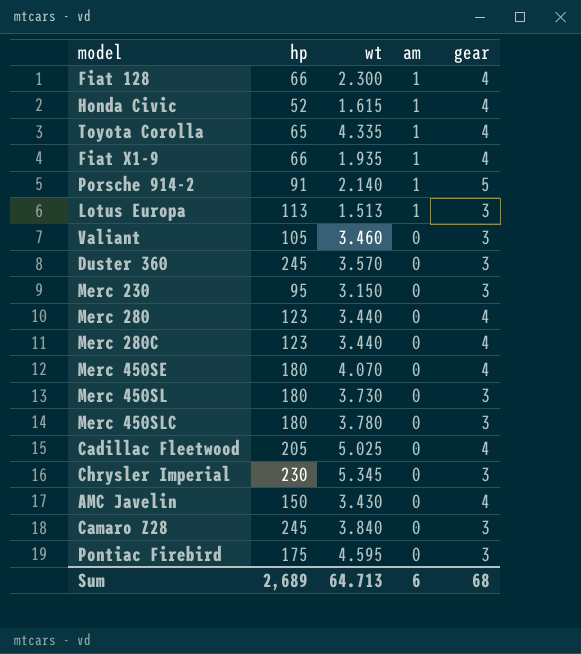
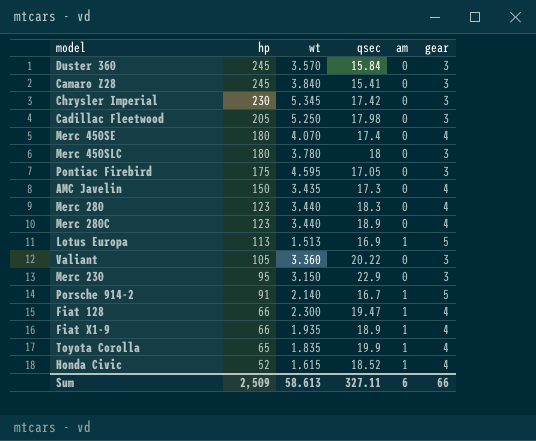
row order: am descending -> hp descending
column qsec | position: none -> 4
row Merc 450SL: 180 | 3.730 | 0 | 3 -> none
Cadillac Fleetwood | wt: 5.025 -> 5.250
Cadillac Fleetwood | gear: 4 -> 3
AMC Javelin | wt: 3.430 -> 3.435
Lotus Europa | gear: 3 -> 5
Valiant | wt: 3.460 -> 3.360
Toyota Corolla | wt: 4.335 -> 1.835
Sum | hp: 2,689 -> 2,509
Sum | wt: 64.713 -> 58.613
Sum | gear: 68 -> 66

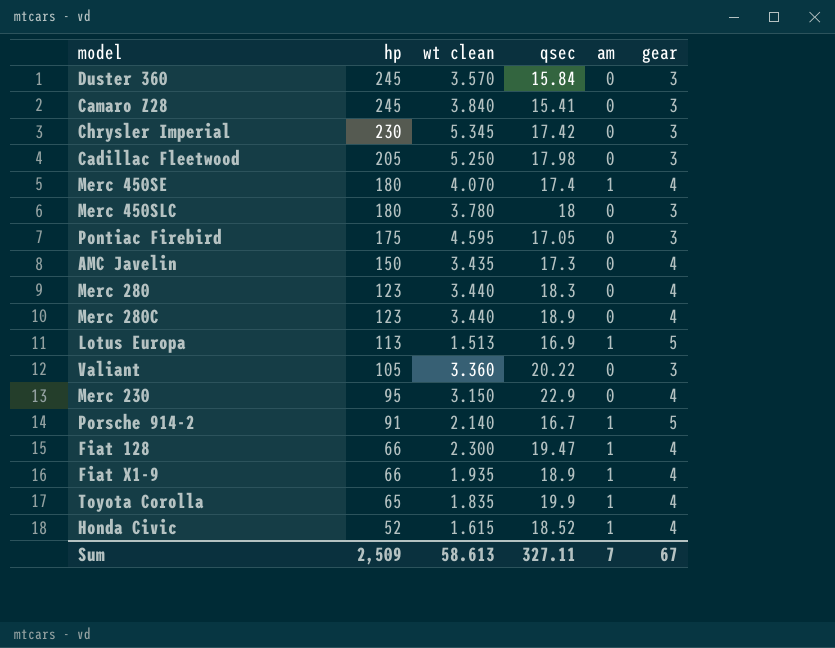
column name: wt -> wt clean
Merc 450SE | am: 0 -> 1
Merc 230 | gear: 3 -> 4
Sum | am: 6 -> 7
Sum | gear: 66 -> 67

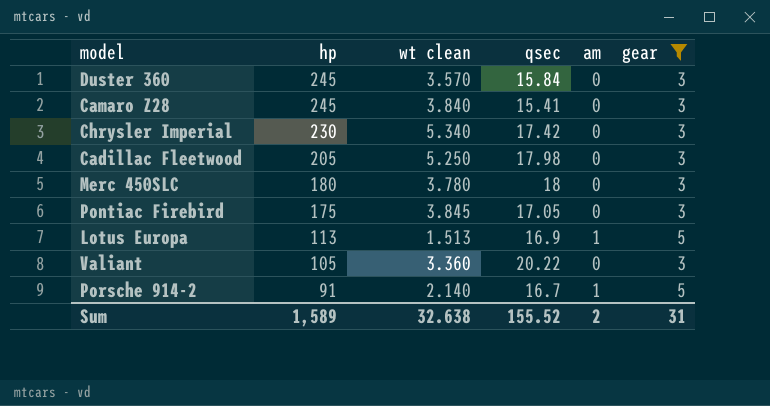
filter: none -> gear != 4
Chrysler Imperial | wt clean: 5.345 -> 5.340
Pontiac Firebird | wt clean: 4.595 -> 3.845
Sum | hp: 2,509 -> 1,589
Sum | wt clean: 58.613 -> 32.638
Sum | qsec: 327.11 -> 155.52
Sum | am: 7 -> 2
Sum | gear: 67 -> 31

